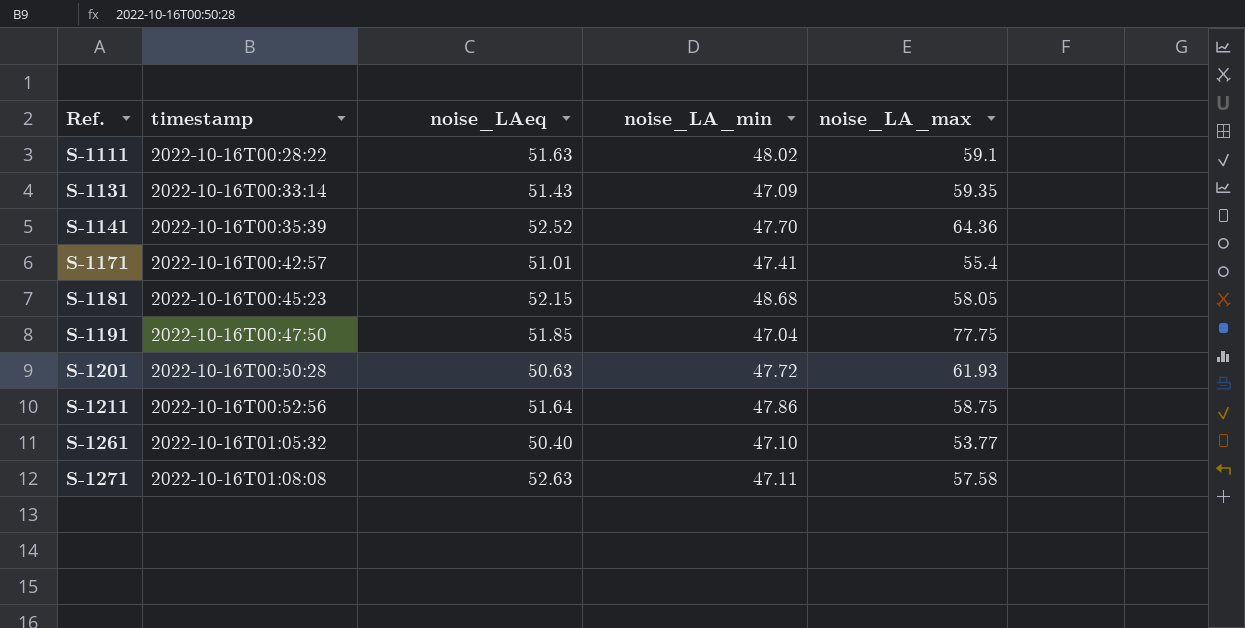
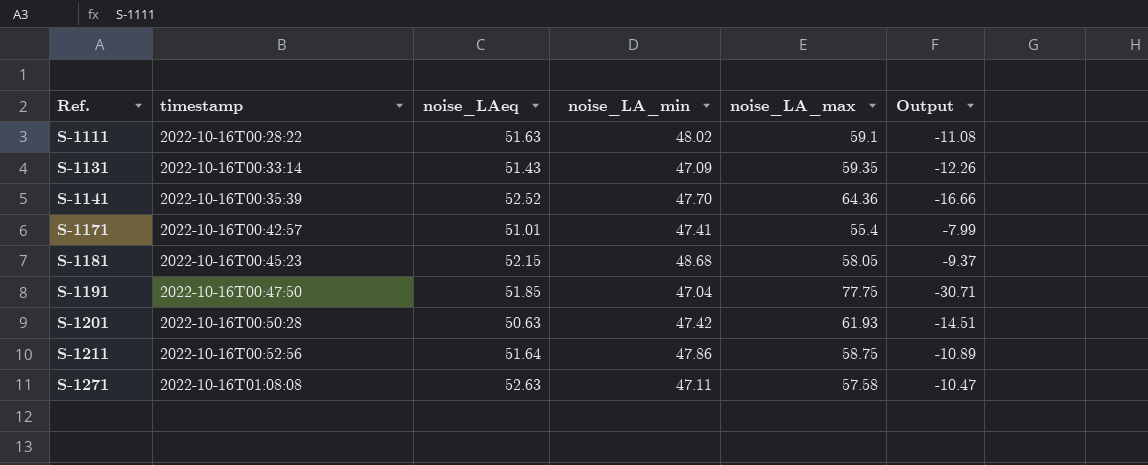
column Output | formula: none -> [noise_LA_min] - [noise_LA_max]
row S-1261: 2022-10-16T01:05:32 | 50.40 | 47.10 | 53.77 -> none
S-1201 | noise_LA_min: 47.72 -> 47.42

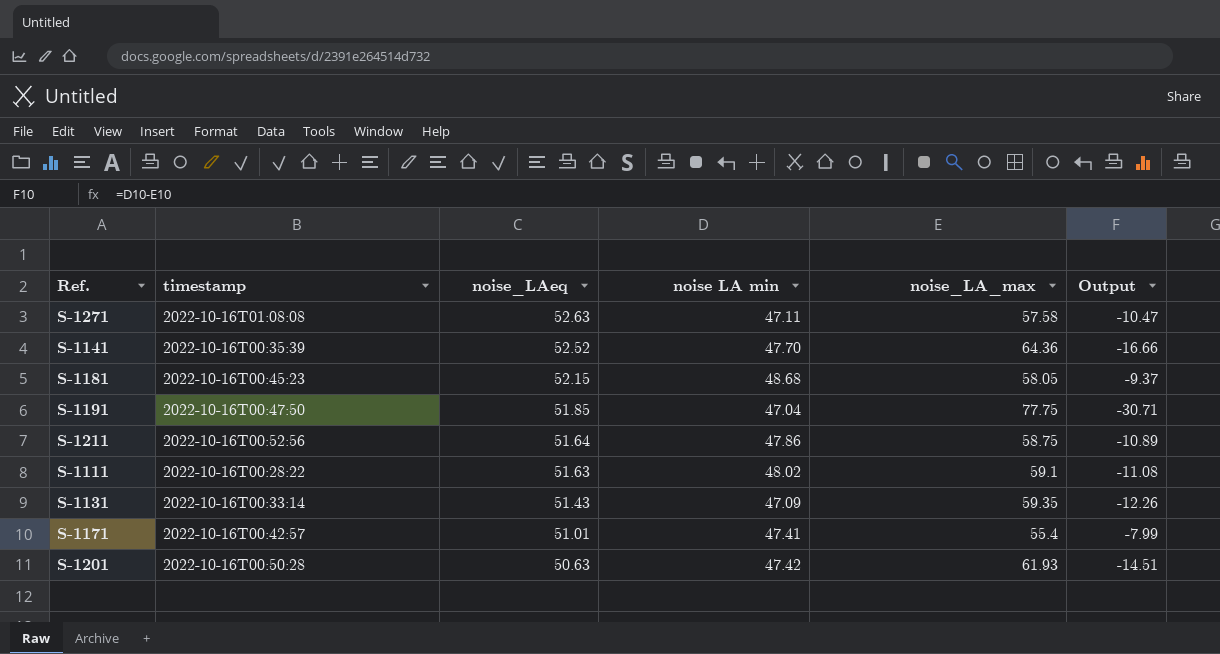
row order: Ref. ascending -> noise_LAeq descending
column name: noise_LA_min -> noise LA min

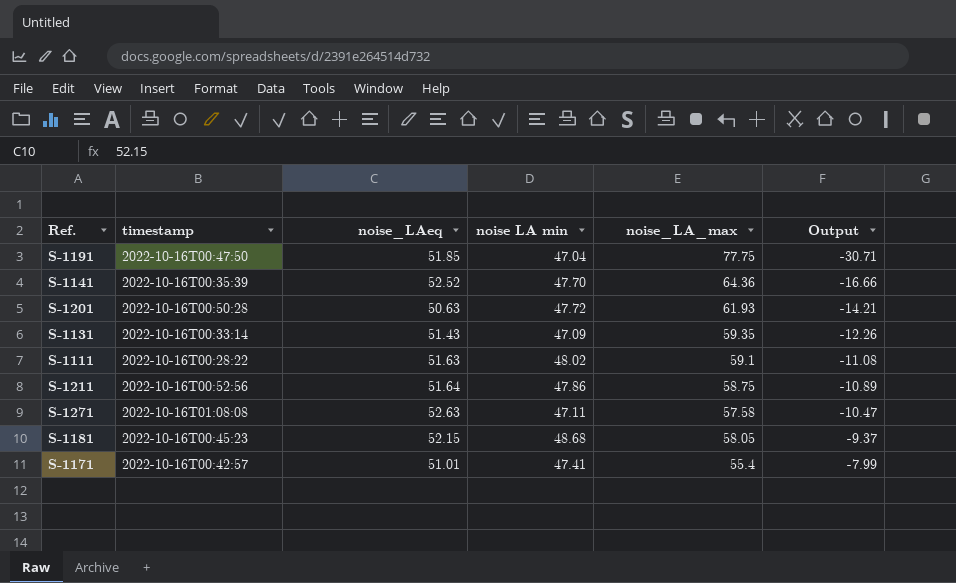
row order: noise_LAeq descending -> Output ascending
S-1201 | noise LA min: 47.42 -> 47.72
S-1201 | Output: -14.51 -> -14.21

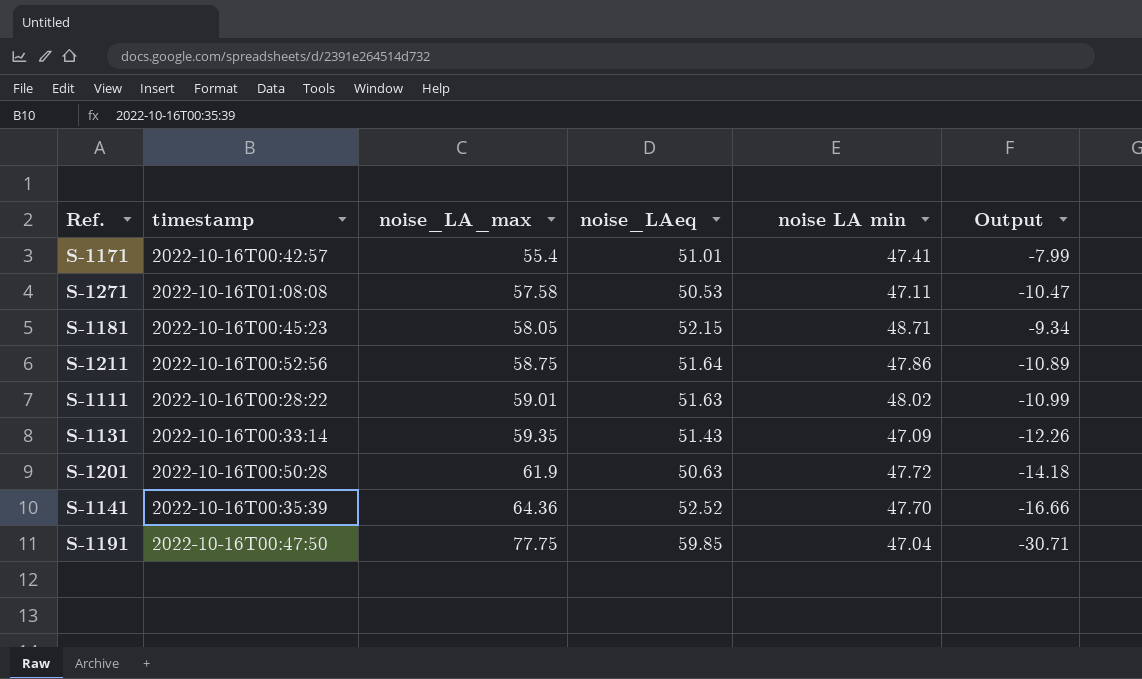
row order: Output ascending -> noise_LA_max ascending
column noise_LA_max | position: 5 -> 3
S-1271 | noise_LAeq: 52.63 -> 50.53
S-1181 | noise LA min: 48.68 -> 48.71
S-1181 | Output: -9.37 -> -9.34
S-1111 | noise_LA_max: 59.1 -> 59.01
S-1111 | Output: -11.08 -> -10.99
S-1201 | noise_LA_max: 61.93 -> 61.9
S-1201 | Output: -14.21 -> -14.18
S-1191 | noise_LAeq: 51.85 -> 59.85

